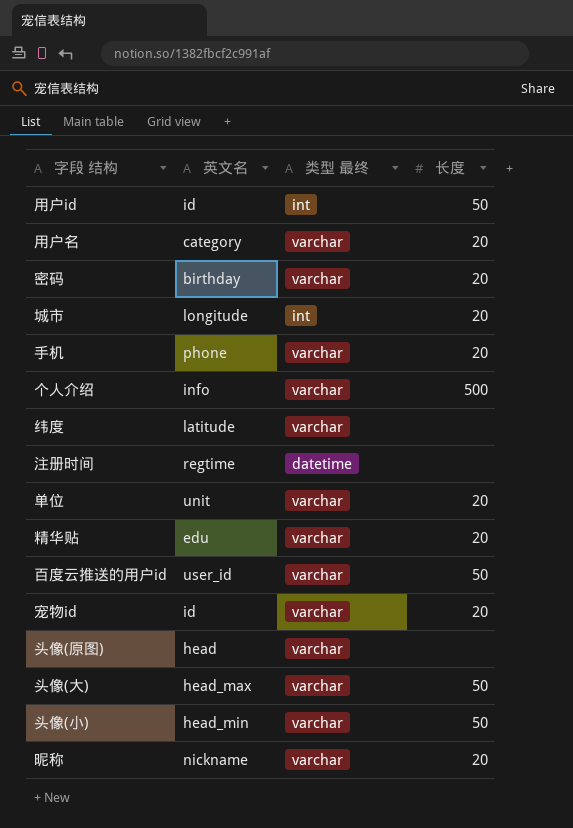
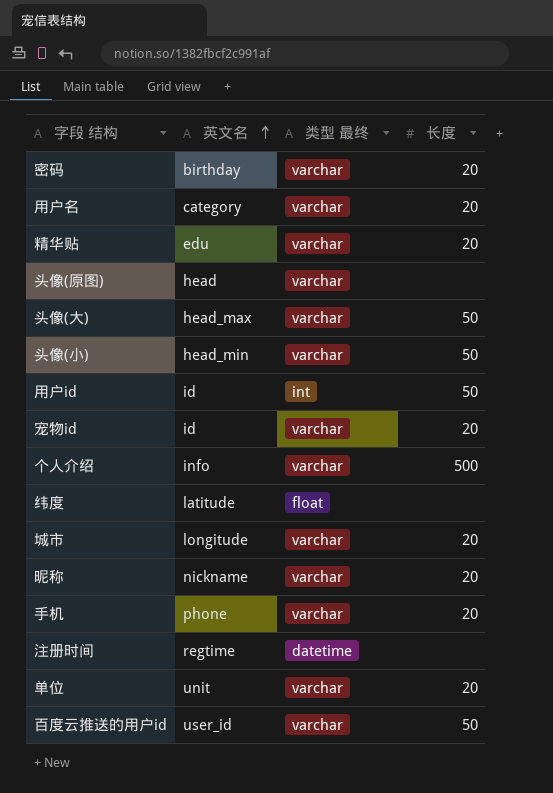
row order: none -> 英文名 ascending
纬度 | 类型 最终: varchar -> float
城市 | 类型 最终: int -> varchar

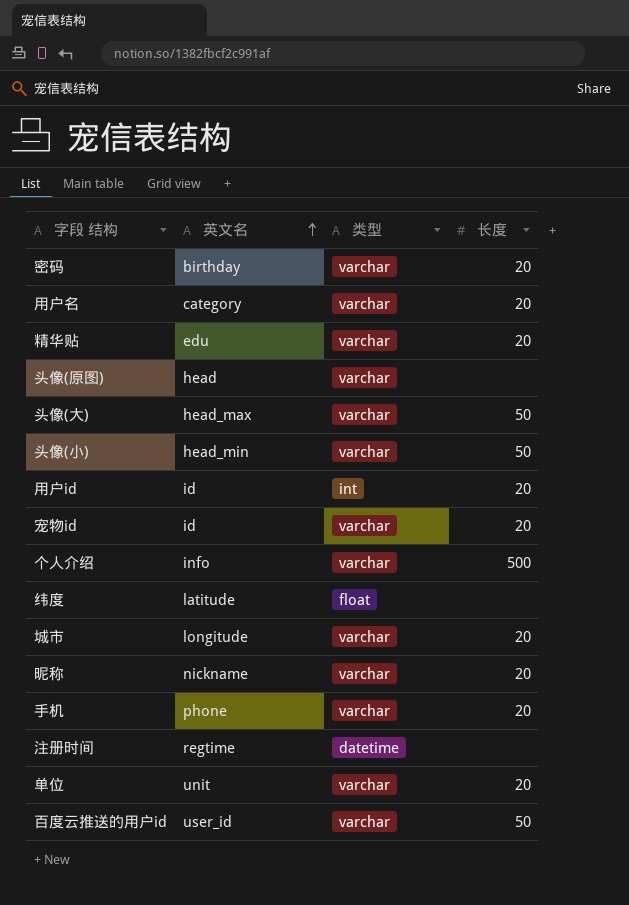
column name: 类型 最终 -> 类型
用户id | 长度: 50 -> 20

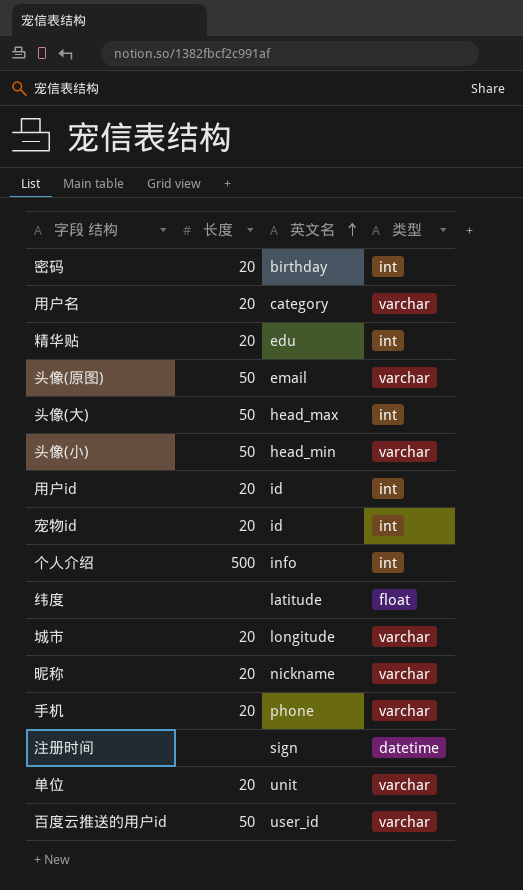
column 长度 | position: 4 -> 2
密码 | 类型: varchar -> int
精华贴 | 类型: varchar -> int
头像(原图) | 长度: none -> 50
头像(原图) | 英文名: head -> email
头像(大) | 类型: varchar -> int
宠物id | 类型: varchar -> int
个人介绍 | 类型: varchar -> int
注册时间 | 英文名: regtime -> sign

